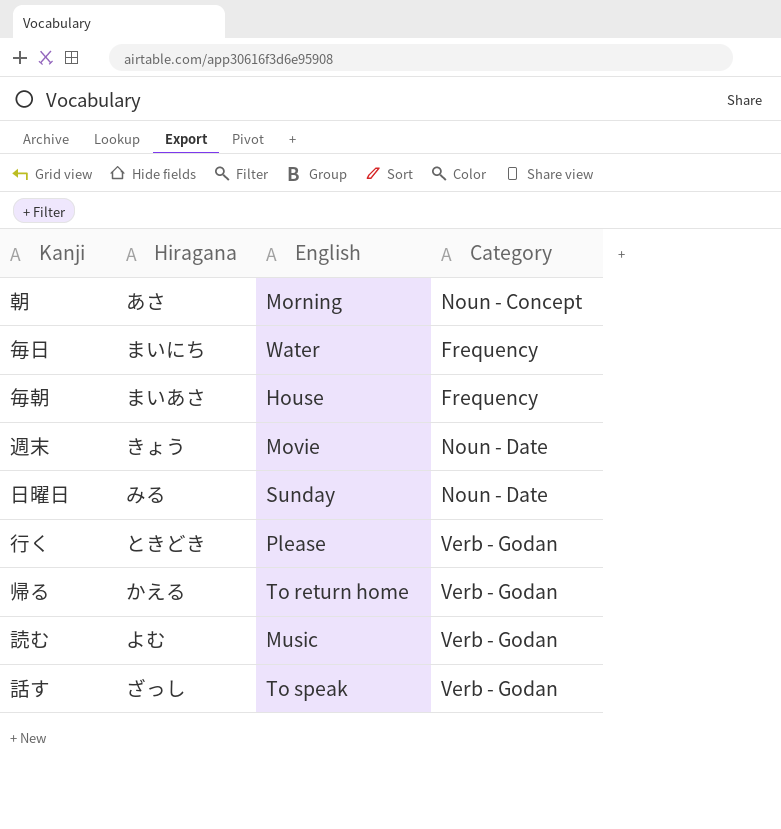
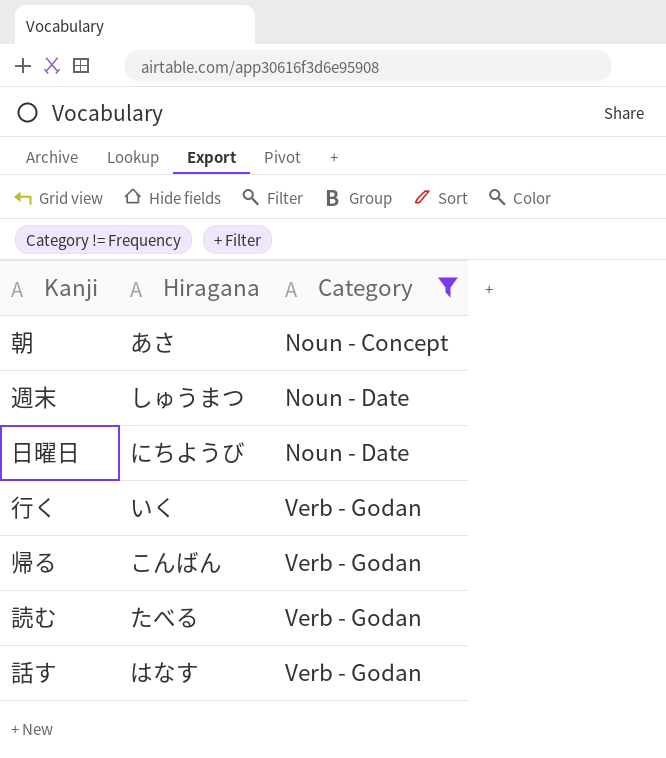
filter: none -> Category != Frequency
column English | position: 3 -> none
週末 | Hiragana: きょう -> しゅうまつ
日曜日 | Hiragana: みる -> にちようび
行く | Hiragana: ときどき -> いく
帰る | Hiragana: かえる -> こんばん
読む | Hiragana: よむ -> たべる
話す | Hiragana: ざっし -> はなす

